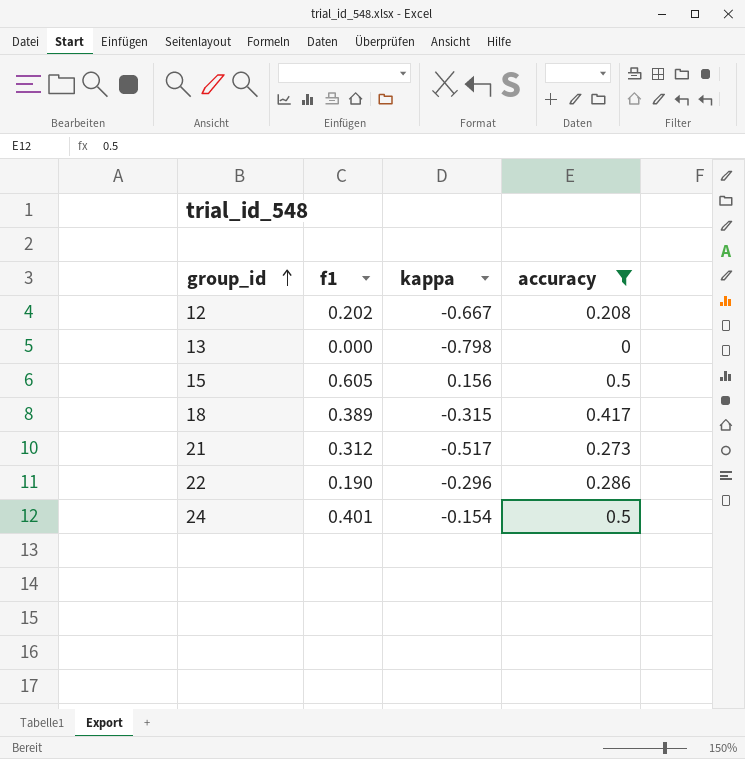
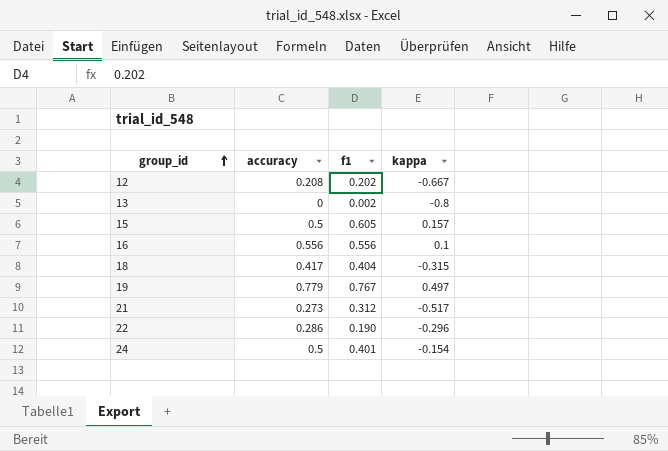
filter: accuracy <= 0.5 -> none
column accuracy | position: 4 -> 2
13 | f1: 0.000 -> 0.002
13 | kappa: -0.798 -> -0.8
15 | kappa: 0.156 -> 0.157
18 | f1: 0.389 -> 0.404

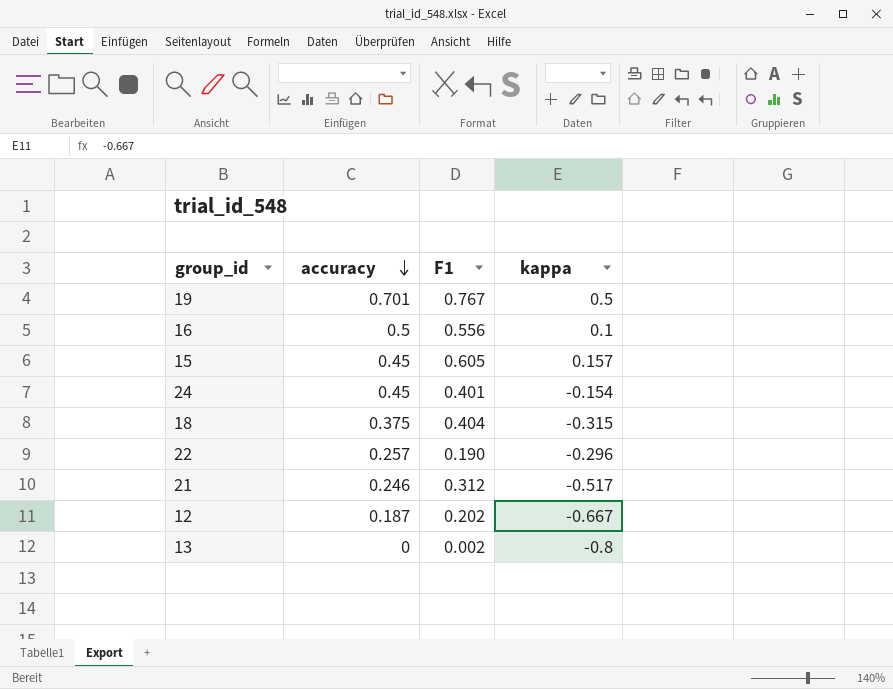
row order: group_id ascending -> accuracy descending
column name: f1 -> F1
19 | accuracy: 0.779 -> 0.701
19 | kappa: 0.497 -> 0.5
16 | accuracy: 0.556 -> 0.5
15 | accuracy: 0.5 -> 0.45
24 | accuracy: 0.5 -> 0.45
18 | accuracy: 0.417 -> 0.375
22 | accuracy: 0.286 -> 0.257
21 | accuracy: 0.273 -> 0.246
12 | accuracy: 0.208 -> 0.187

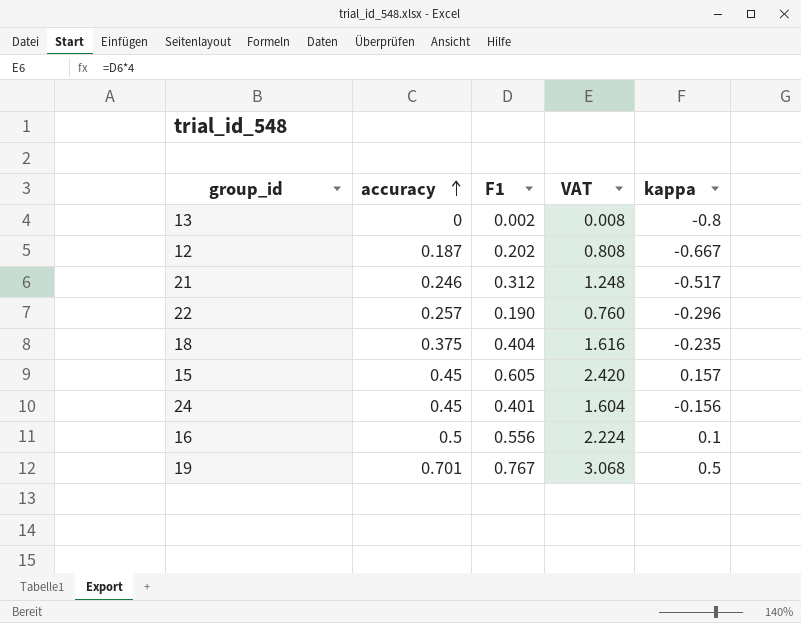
row order: accuracy descending -> accuracy ascending
column VAT | formula: none -> [F1] * 4
18 | kappa: -0.315 -> -0.235
24 | kappa: -0.154 -> -0.156

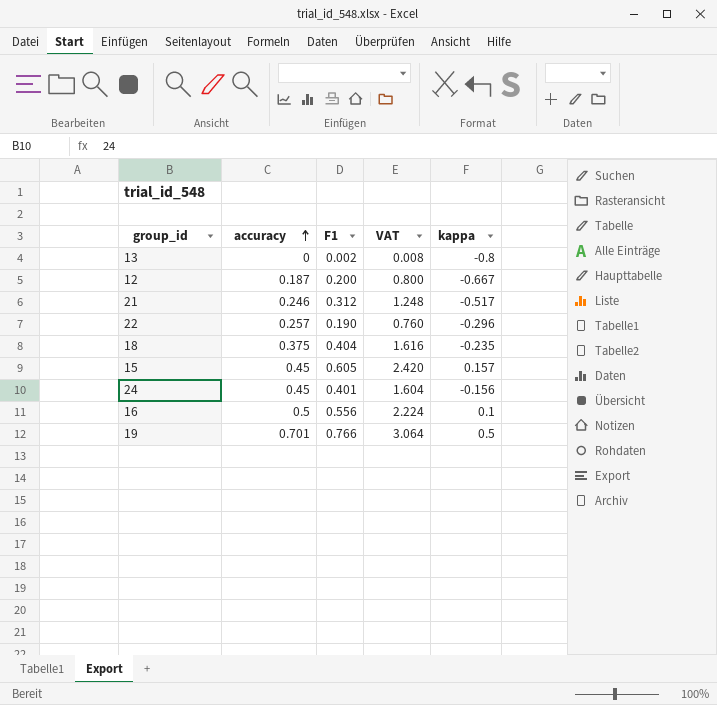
12 | F1: 0.202 -> 0.200
12 | VAT: 0.808 -> 0.800
19 | F1: 0.767 -> 0.766
19 | VAT: 3.068 -> 3.064

